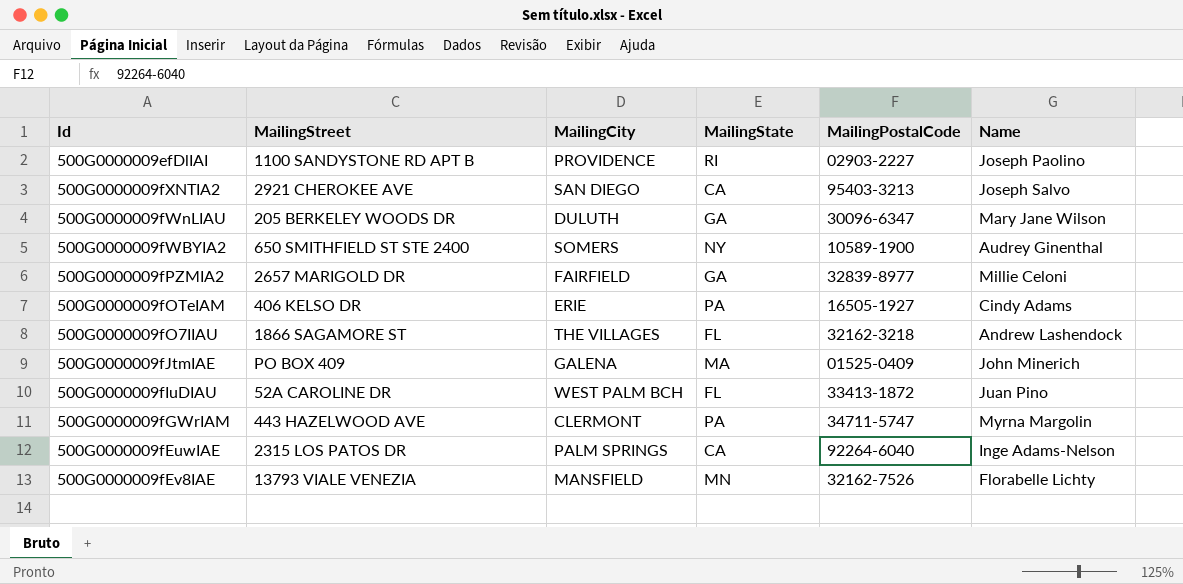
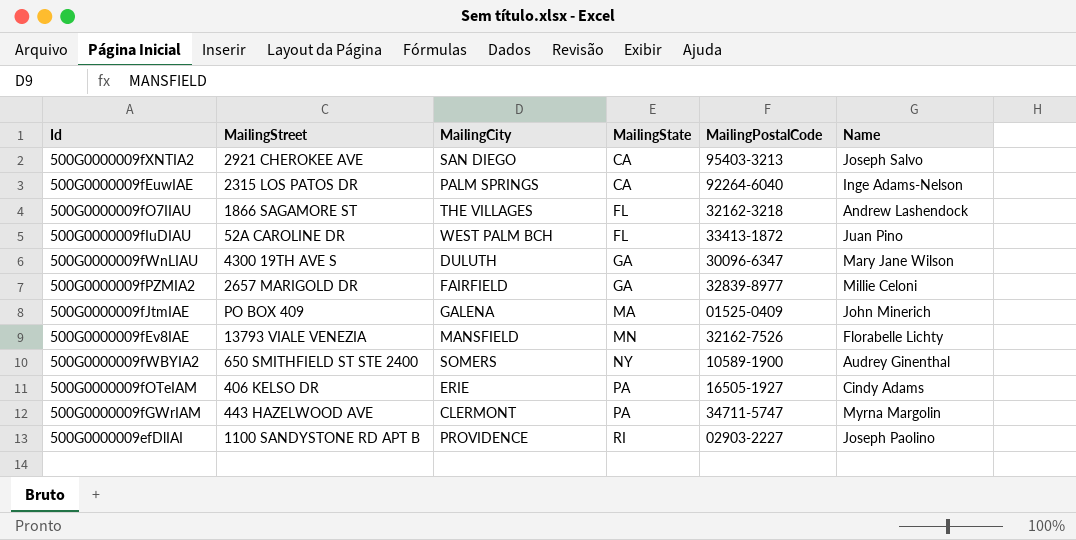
row order: none -> MailingState ascending
500G0000009fWnLIAU | MailingStreet: 205 BERKELEY WOODS DR -> 4300 19TH AVE S

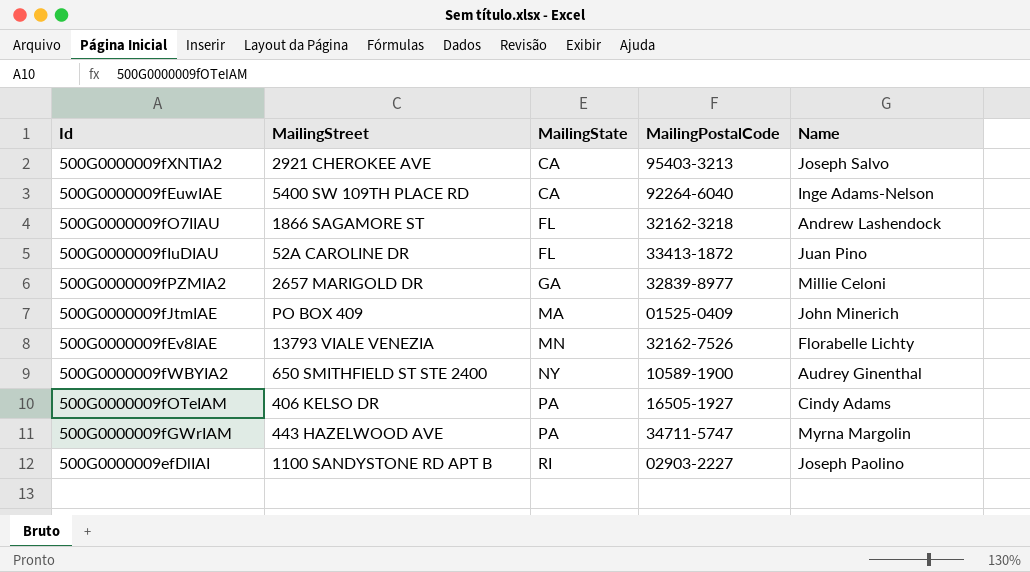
column MailingCity | position: 3 -> none
row 500G0000009fWnLIAU: 4300 19TH AVE S | DULUTH | GA | 30096-6347 | Mary Jane Wilson -> none
500G0000009fEuwIAE | MailingStreet: 2315 LOS PATOS DR -> 5400 SW 109TH PLACE RD

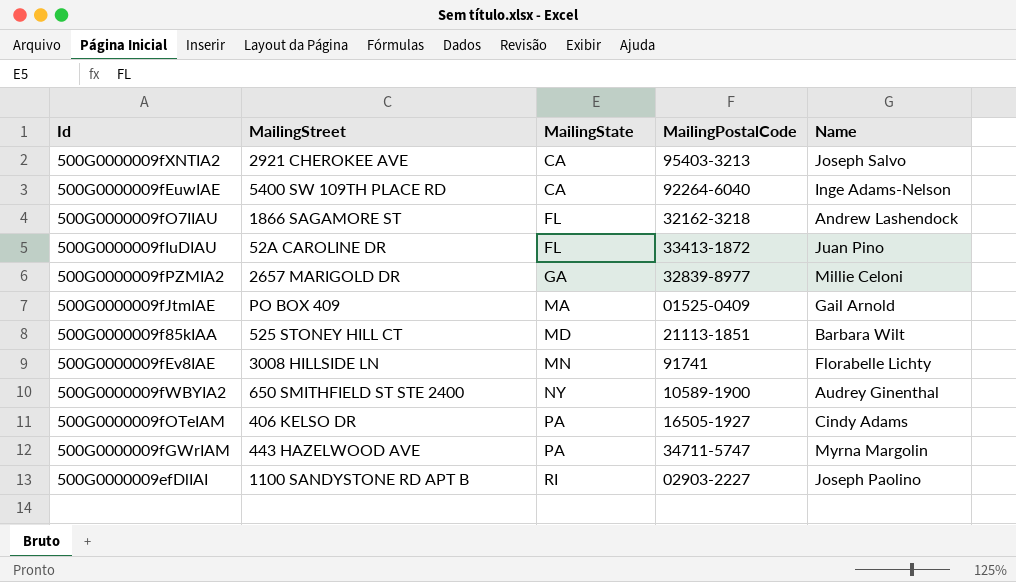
500G0000009fJtmIAE | Name: John Minerich -> Gail Arnold
row 500G0000009f85kIAA: none -> 525 STONEY HILL CT | MD | 21113-1851 | Barbara Wilt
500G0000009fEv8IAE | MailingStreet: 13793 VIALE VENEZIA -> 3008 HILLSIDE LN
500G0000009fEv8IAE | MailingPostalCode: 32162-7526 -> 91741

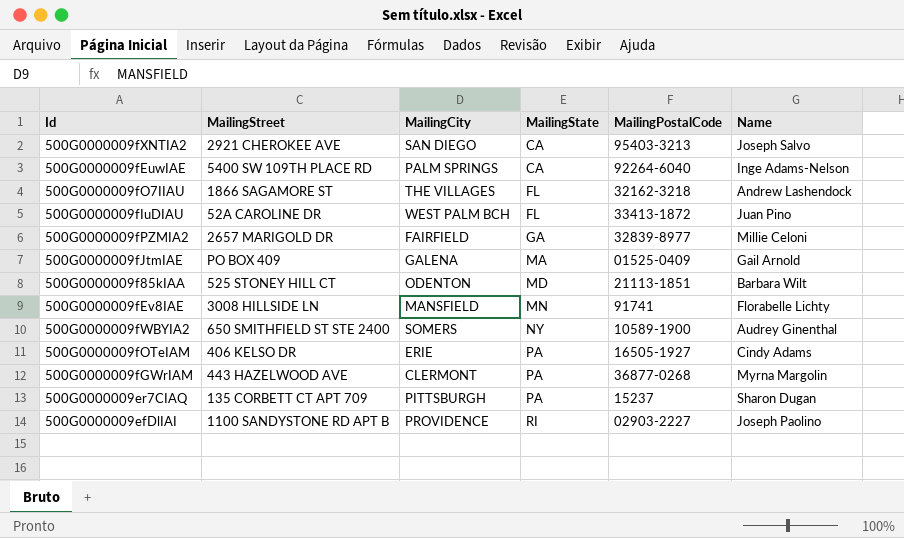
column MailingCity | position: none -> 3
500G0000009fGWrIAM | MailingPostalCode: 34711-5747 -> 36877-0268
row 500G0000009er7CIAQ: none -> 135 CORBETT CT APT 709 | PITTSBURGH | PA | 15237 | Sharon Dugan

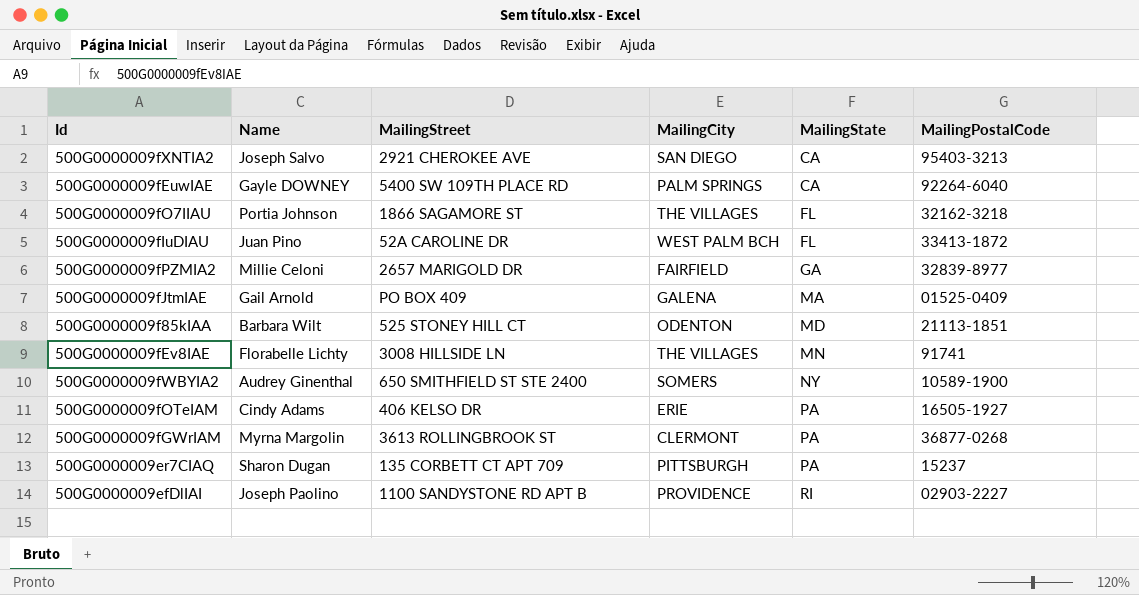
column Name | position: 6 -> 2
500G0000009fEuwIAE | Name: Inge Adams-Nelson -> Gayle DOWNEY
500G0000009fO7IIAU | Name: Andrew Lashendock -> Portia Johnson
500G0000009fEv8IAE | MailingCity: MANSFIELD -> THE VILLAGES
500G0000009fGWrIAM | MailingStreet: 443 HAZELWOOD AVE -> 3613 ROLLINGBROOK ST

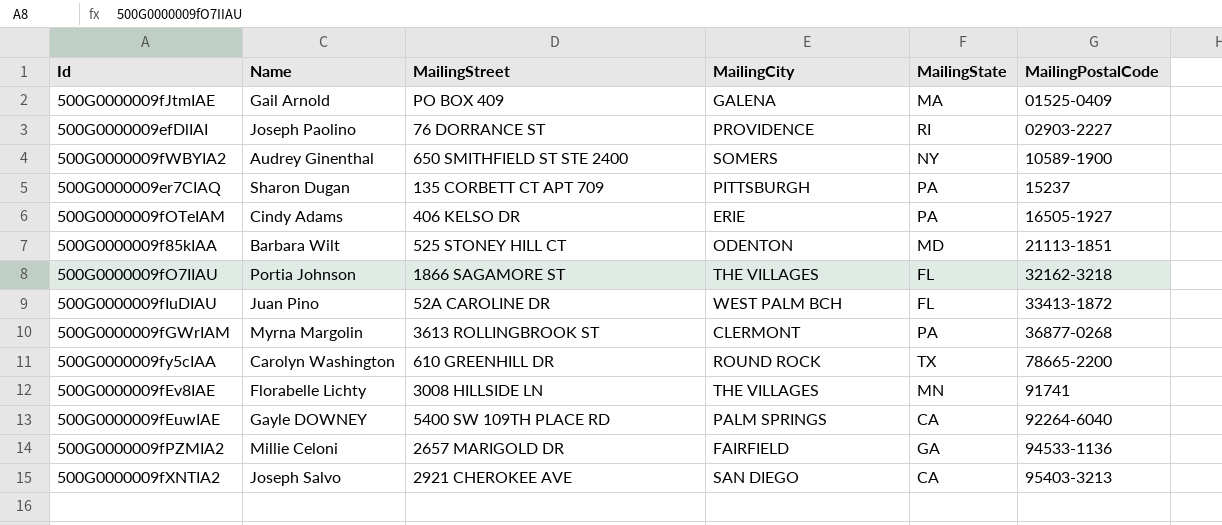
row order: MailingState ascending -> MailingPostalCode ascending
500G0000009efDlIAI | MailingStreet: 1100 SANDYSTONE RD APT B -> 76 DORRANCE ST
row 500G0000009fy5cIAA: none -> Carolyn Washington | 610 GREENHILL DR | ROUND ROCK | TX | 78665-2200
500G0000009fPZMIA2 | MailingPostalCode: 32839-8977 -> 94533-1136

